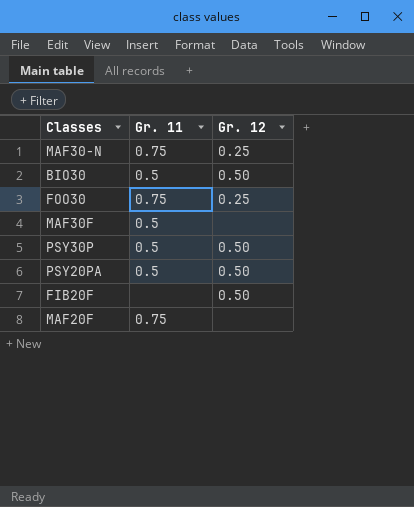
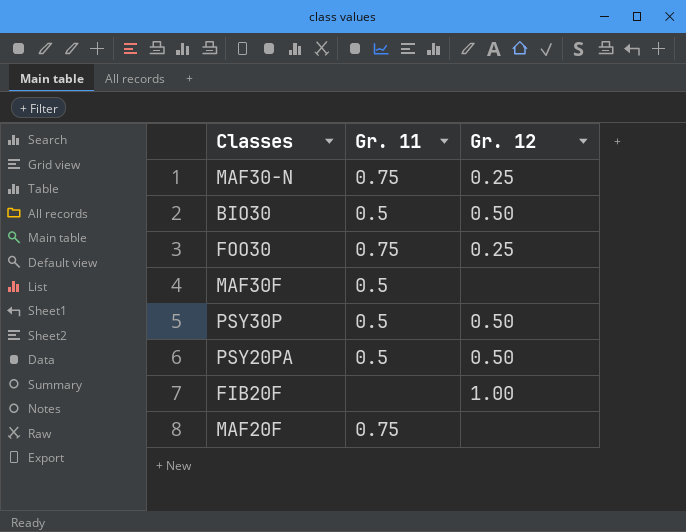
FIB20F | Gr. 12: 0.50 -> 1.00

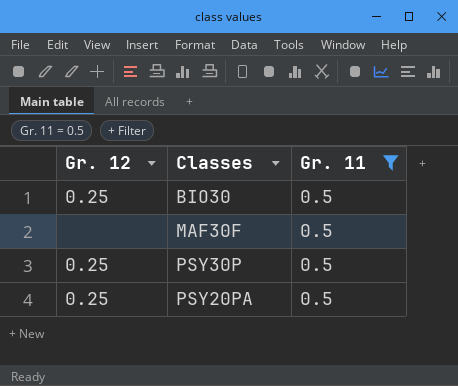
filter: none -> Gr. 11 = 0.5
column Gr. 12 | position: 3 -> 1
BIO30 | Gr. 12: 0.50 -> 0.25
PSY30P | Gr. 12: 0.50 -> 0.25
PSY20PA | Gr. 12: 0.50 -> 0.25

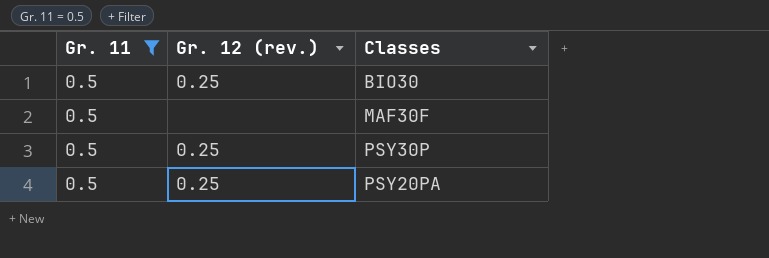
column Gr. 11 | position: 3 -> 1
column name: Gr. 12 -> Gr. 12 (rev.)

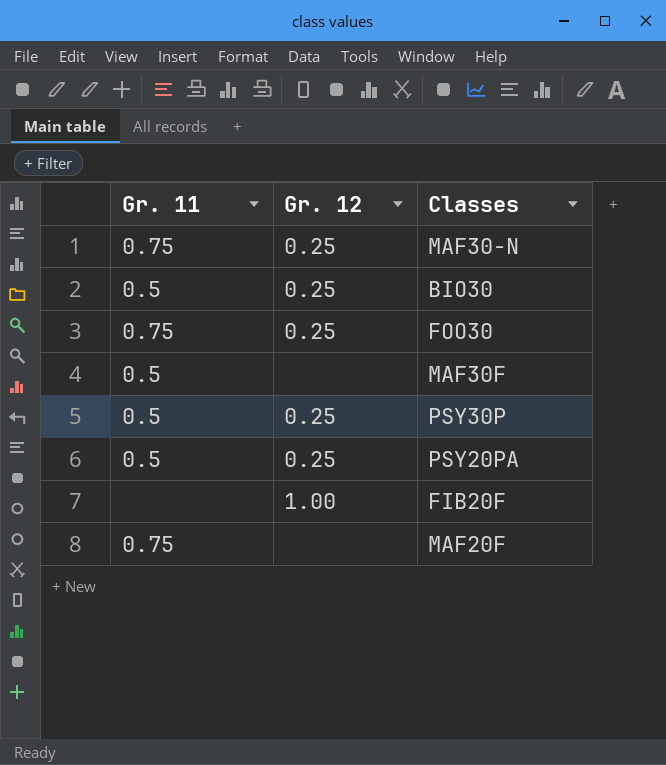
filter: Gr. 11 = 0.5 -> none
column name: Gr. 12 (rev.) -> Gr. 12

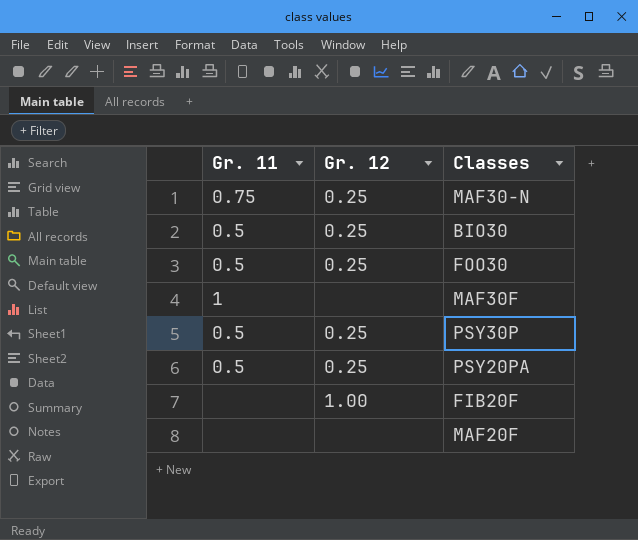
FOO30 | Gr. 11: 0.75 -> 0.5
MAF30F | Gr. 11: 0.5 -> 1
MAF20F | Gr. 11: 0.75 -> none

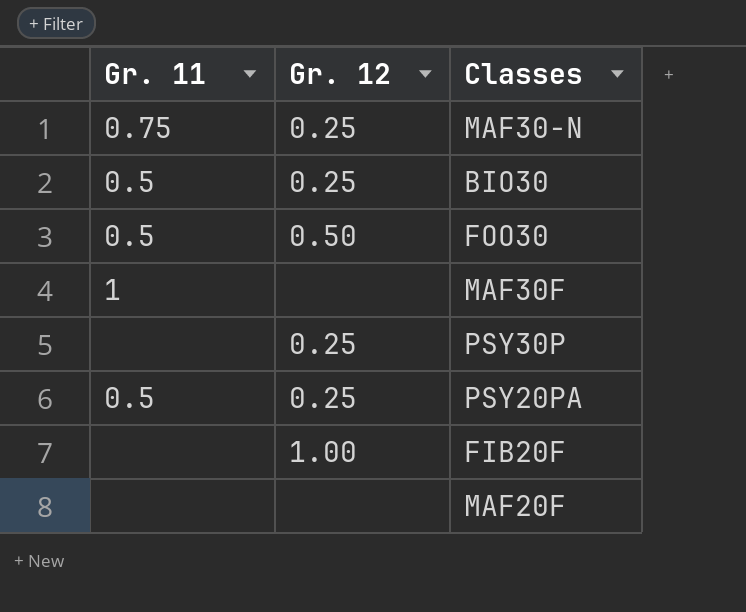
FOO30 | Gr. 12: 0.25 -> 0.50
PSY30P | Gr. 11: 0.5 -> none

